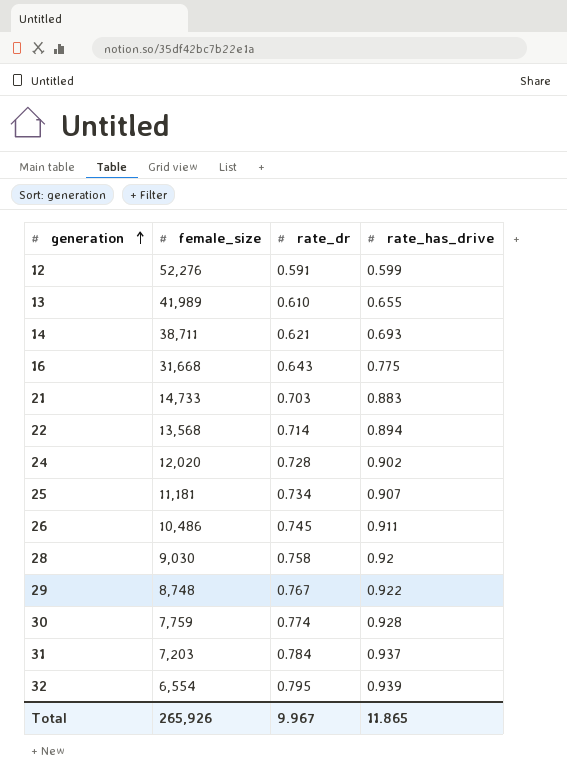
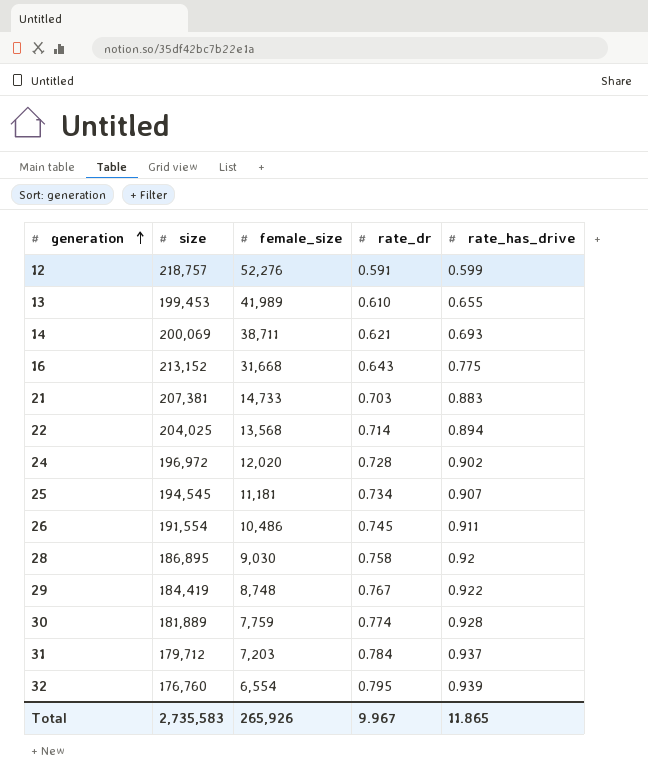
column size | position: none -> 2

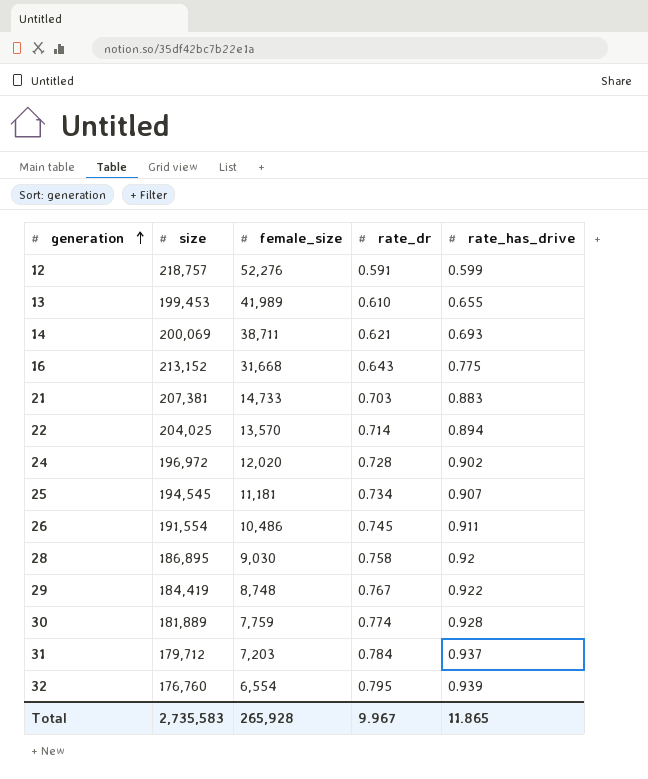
22 | female_size: 13,568 -> 13,570
Total | female_size: 265,926 -> 265,928

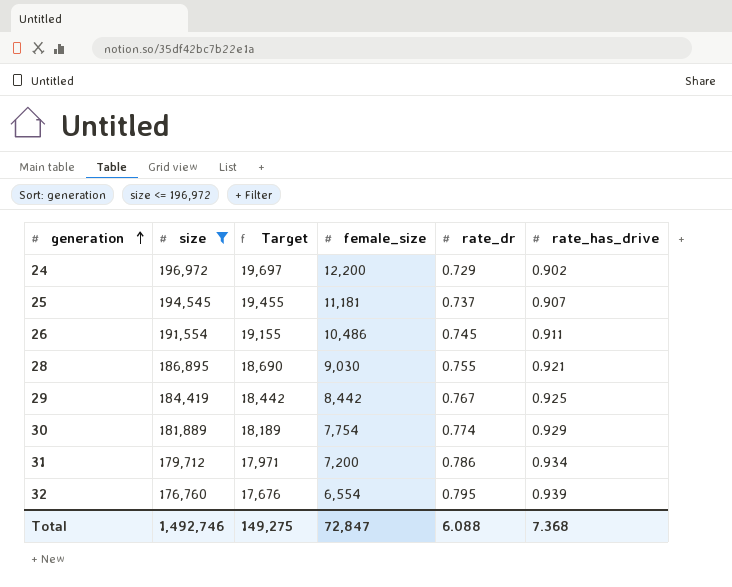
filter: none -> size <= 196,972
column Target | formula: none -> [size] * 0.1
24 | female_size: 12,020 -> 12,200
24 | rate_dr: 0.728 -> 0.729
25 | rate_dr: 0.734 -> 0.737
28 | rate_dr: 0.758 -> 0.755
28 | rate_has_drive: 0.92 -> 0.921
29 | female_size: 8,748 -> 8,442
29 | rate_has_drive: 0.922 -> 0.925
30 | female_size: 7,759 -> 7,754
30 | rate_has_drive: 0.928 -> 0.929
31 | female_size: 7,203 -> 7,200
31 | rate_dr: 0.784 -> 0.786
31 | rate_has_drive: 0.937 -> 0.934
Total | size: 2,735,583 -> 1,492,746
Total | female_size: 265,928 -> 72,847
Total | rate_dr: 9.967 -> 6.088
Total | rate_has_drive: 11.865 -> 7.368

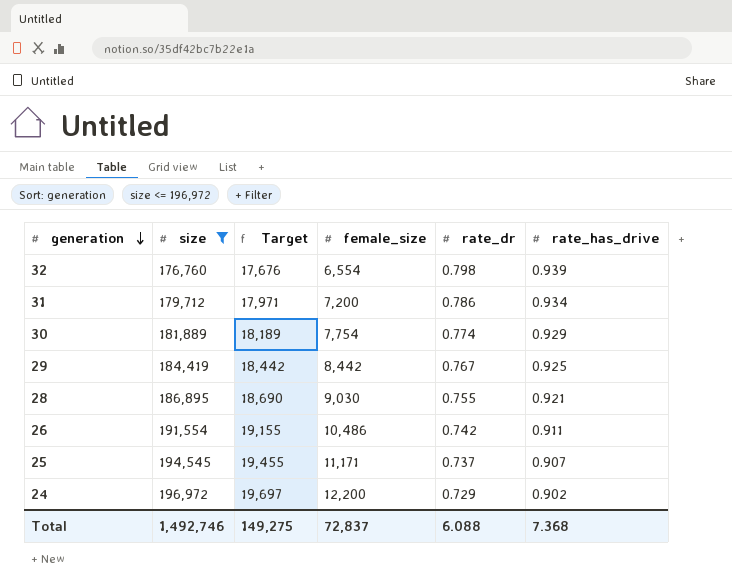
row order: generation ascending -> generation descending
32 | rate_dr: 0.795 -> 0.798
26 | rate_dr: 0.745 -> 0.742
25 | female_size: 11,181 -> 11,171
Total | female_size: 72,847 -> 72,837

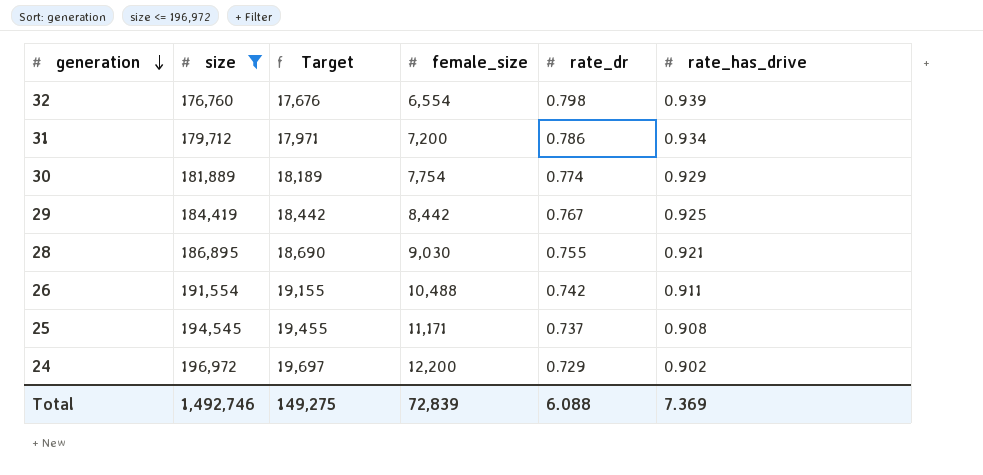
26 | female_size: 10,486 -> 10,488
25 | rate_has_drive: 0.907 -> 0.908
Total | female_size: 72,837 -> 72,839
Total | rate_has_drive: 7.368 -> 7.369

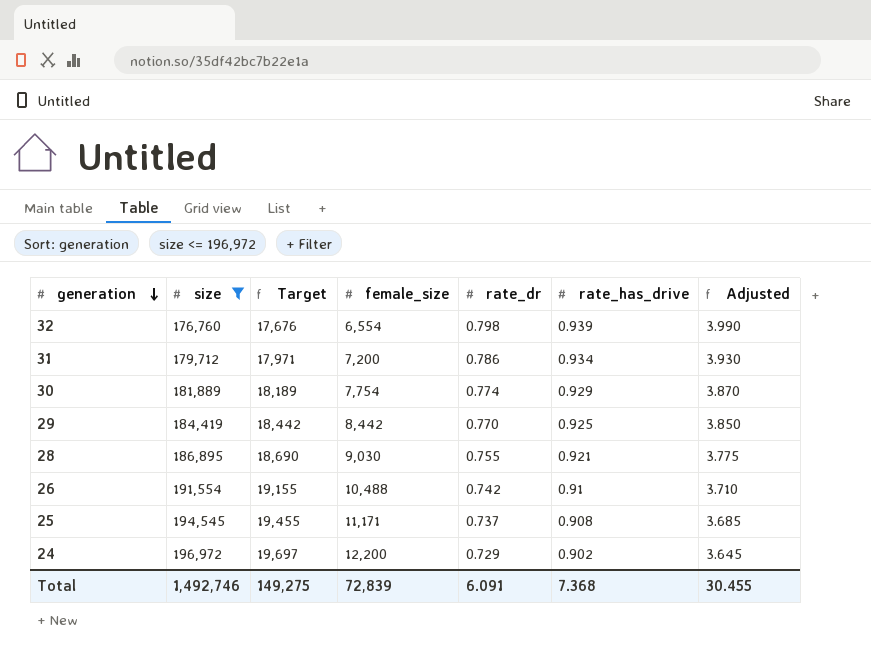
column Adjusted | formula: none -> [rate_dr] * 5
29 | rate_dr: 0.767 -> 0.770
26 | rate_has_drive: 0.911 -> 0.91
Total | rate_dr: 6.088 -> 6.091
Total | rate_has_drive: 7.369 -> 7.368

